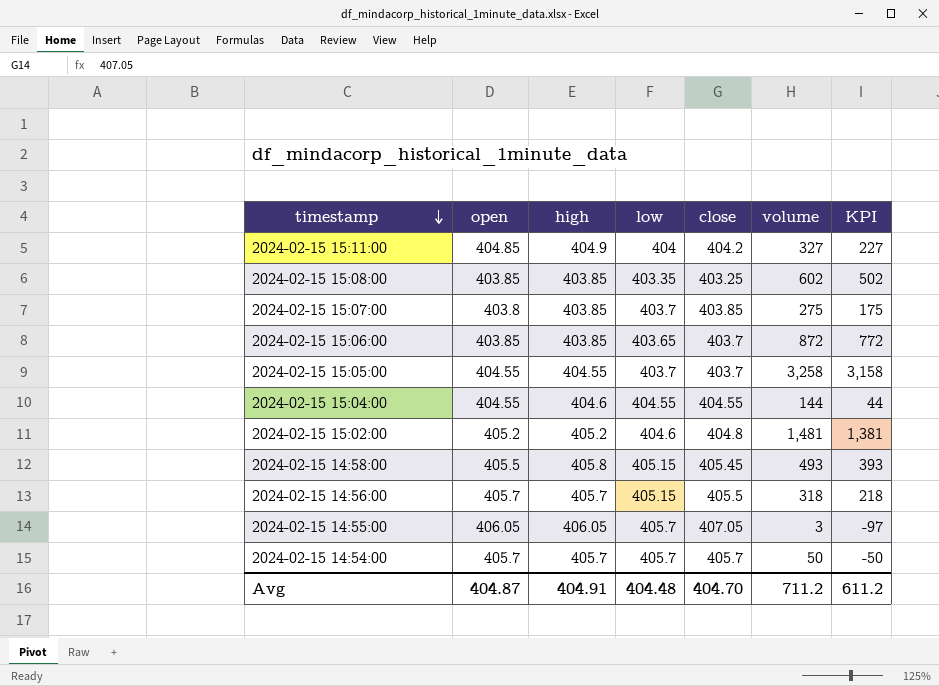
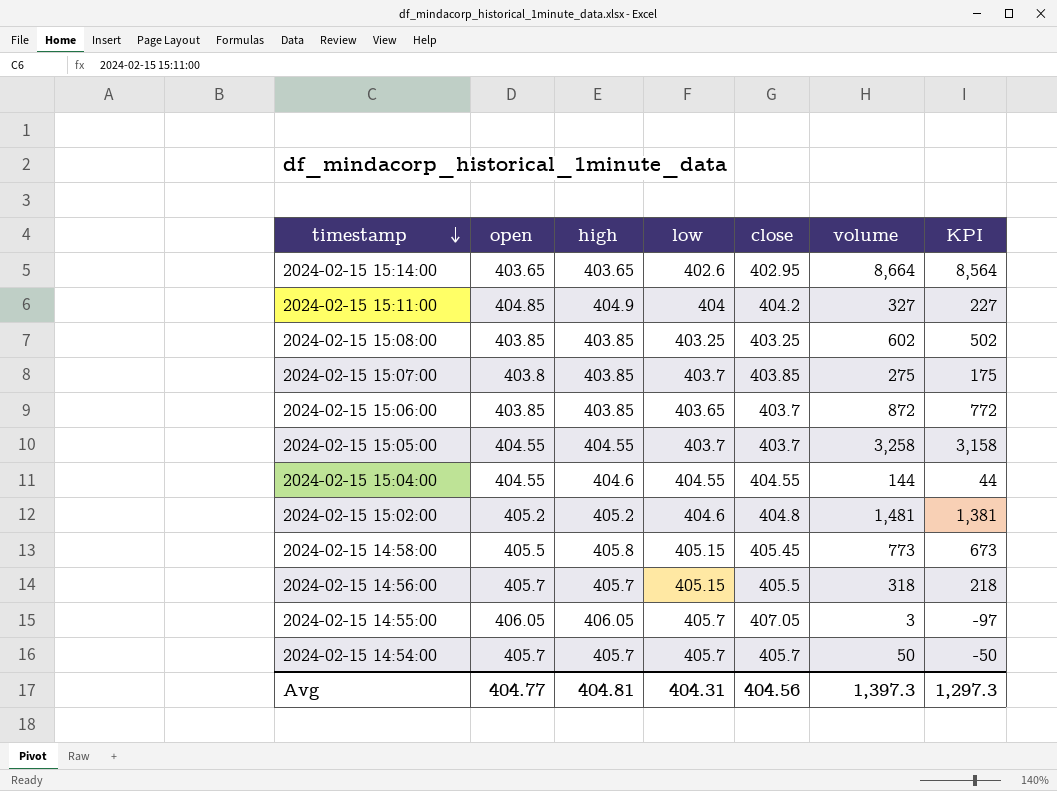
row 2024-02-15 15:14:00: none -> 403.65 | 403.65 | 402.6 | 402.95 | 8,664 | 8,564
2024-02-15 15:08:00 | low: 403.35 -> 403.25
2024-02-15 14:58:00 | volume: 493 -> 773
2024-02-15 14:58:00 | KPI: 393 -> 673
Avg | open: 404.87 -> 404.77
Avg | high: 404.91 -> 404.81
Avg | low: 404.48 -> 404.31
Avg | close: 404.70 -> 404.56
Avg | volume: 711.2 -> 1,397.3
Avg | KPI: 611.2 -> 1,297.3

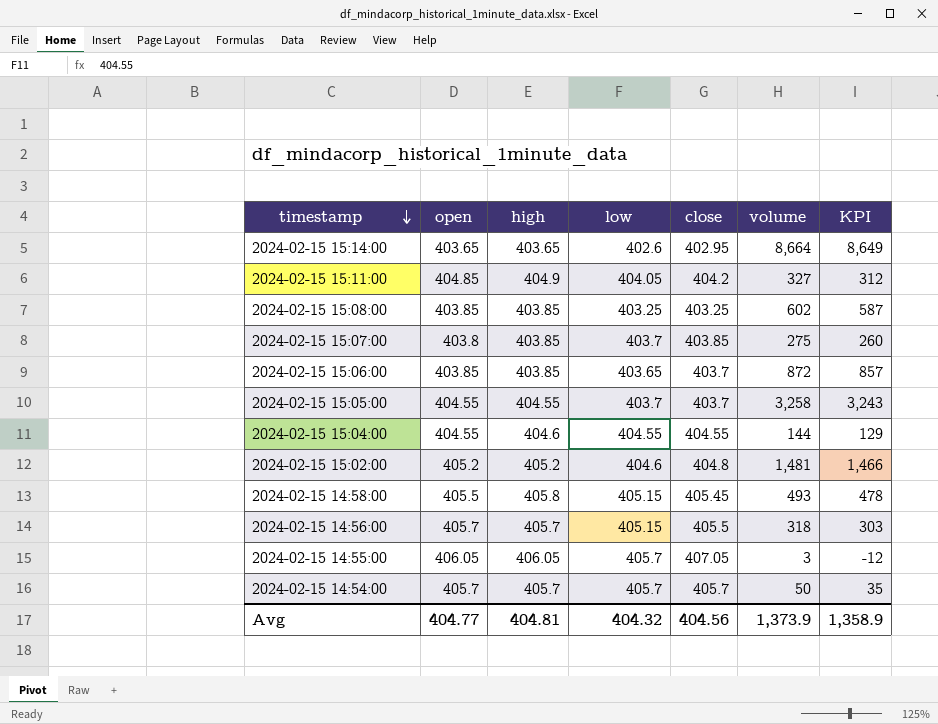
column KPI | formula: [volume] - 100 -> [volume] - 15
2024-02-15 15:11:00 | low: 404 -> 404.05
2024-02-15 14:58:00 | volume: 773 -> 493
Avg | low: 404.31 -> 404.32
Avg | volume: 1,397.3 -> 1,373.9
Avg | KPI: 1,297.3 -> 1,358.9

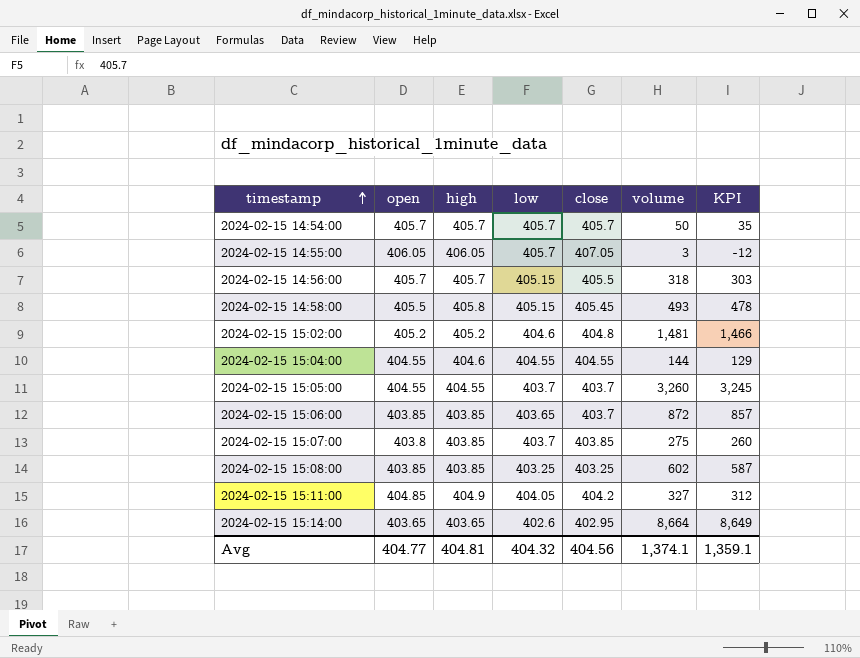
row order: timestamp descending -> timestamp ascending
2024-02-15 15:05:00 | volume: 3,258 -> 3,260
2024-02-15 15:05:00 | KPI: 3,243 -> 3,245
Avg | volume: 1,373.9 -> 1,374.1
Avg | KPI: 1,358.9 -> 1,359.1

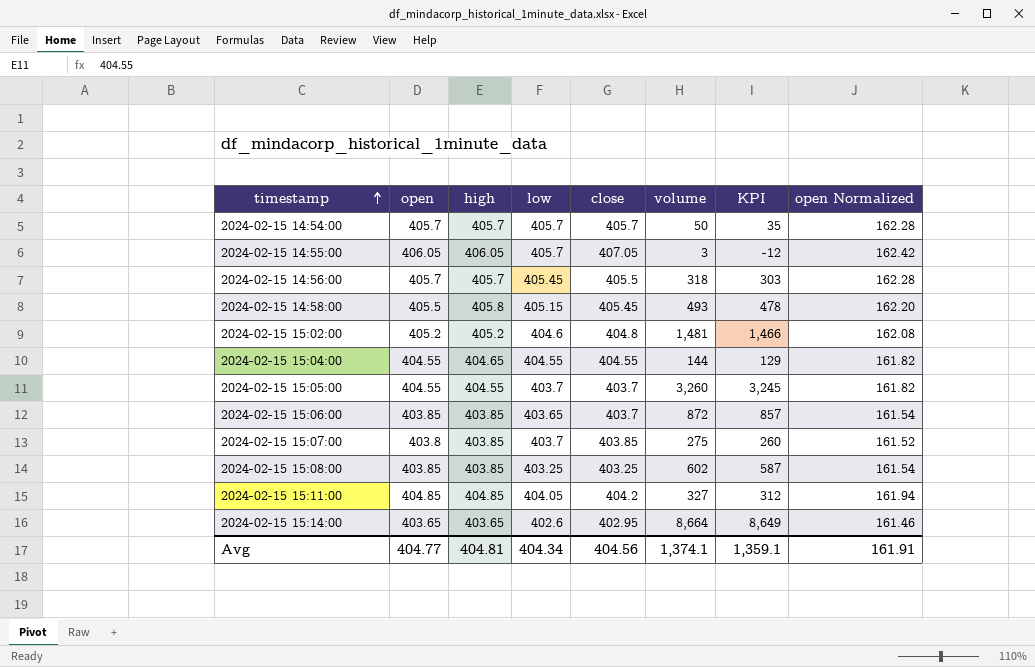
column open Normalized | formula: none -> [open] * 0.4
2024-02-15 14:56:00 | low: 405.15 -> 405.45
2024-02-15 15:04:00 | high: 404.6 -> 404.65
2024-02-15 15:11:00 | high: 404.9 -> 404.85
Avg | low: 404.32 -> 404.34

